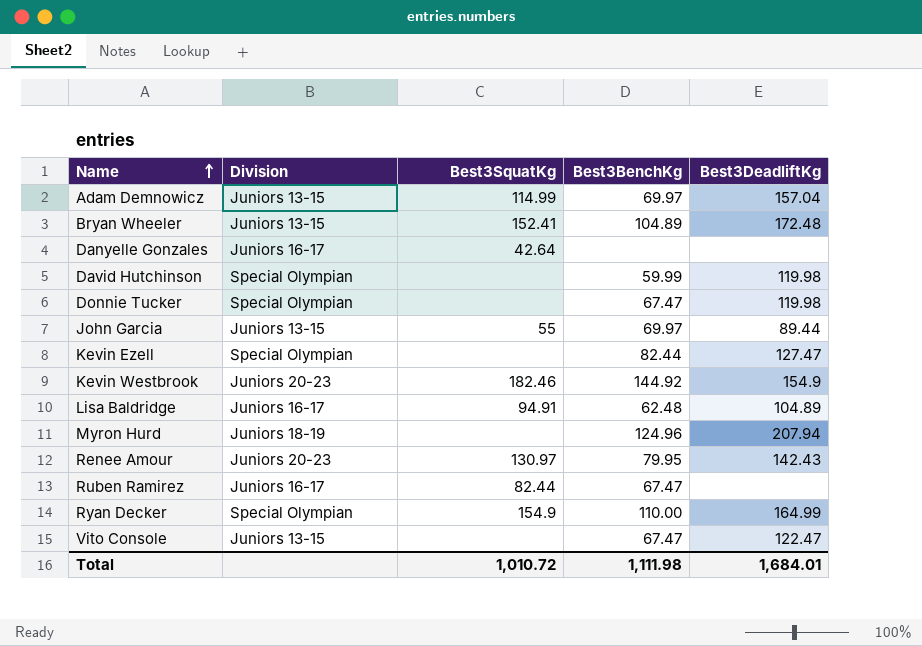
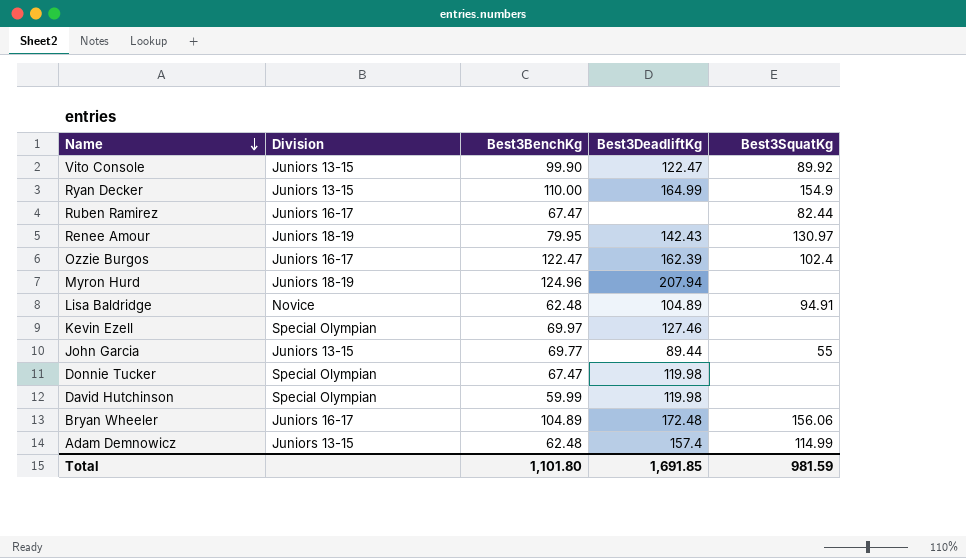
row order: Name ascending -> Name descending
column Best3SquatKg | position: 3 -> 5
row Danyelle Gonzales: Juniors 16-17 | 42.64 | none | none -> none
row Kevin Westbrook: Juniors 20-23 | 182.46 | 144.92 | 154.9 -> none
Vito Console | Best3BenchKg: 67.47 -> 99.90
Vito Console | Best3SquatKg: none -> 89.92
Ryan Decker | Division: Special Olympian -> Juniors 13-15
Renee Amour | Division: Juniors 20-23 -> Juniors 18-19
row Ozzie Burgos: none -> Juniors 16-17 | 122.47 | 162.39 | 102.4
Lisa Baldridge | Division: Juniors 16-17 -> Novice
Kevin Ezell | Best3BenchKg: 82.44 -> 69.97
Kevin Ezell | Best3DeadliftKg: 127.47 -> 127.46
John Garcia | Best3BenchKg: 69.97 -> 69.77
Bryan Wheeler | Division: Juniors 13-15 -> Juniors 16-17
Bryan Wheeler | Best3SquatKg: 152.41 -> 156.06
Adam Demnowicz | Best3BenchKg: 69.97 -> 62.48
Adam Demnowicz | Best3DeadliftKg: 157.04 -> 157.4
Total | Best3BenchKg: 1,111.98 -> 1,101.80
Total | Best3DeadliftKg: 1,684.01 -> 1,691.85
Total | Best3SquatKg: 1,010.72 -> 981.59

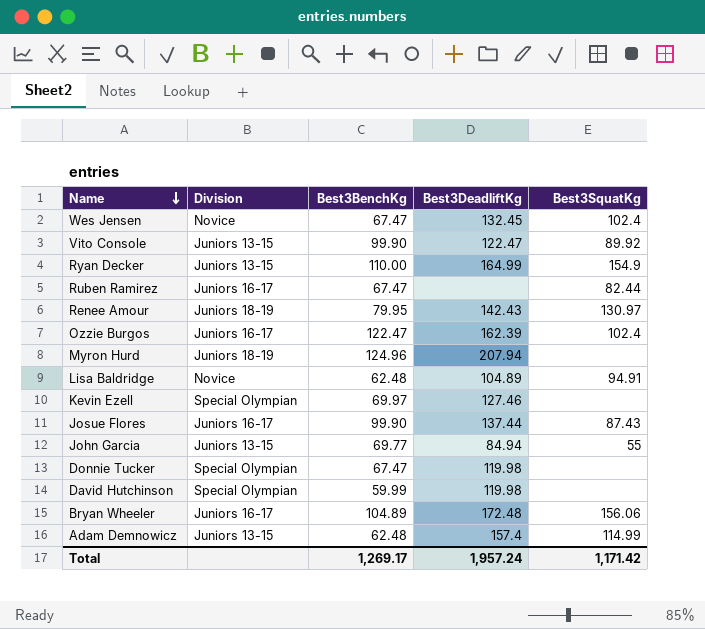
row Wes Jensen: none -> Novice | 67.47 | 132.45 | 102.4
row Josue Flores: none -> Juniors 16-17 | 99.90 | 137.44 | 87.43
John Garcia | Best3DeadliftKg: 89.44 -> 84.94
Total | Best3BenchKg: 1,101.80 -> 1,269.17
Total | Best3DeadliftKg: 1,691.85 -> 1,957.24
Total | Best3SquatKg: 981.59 -> 1,171.42

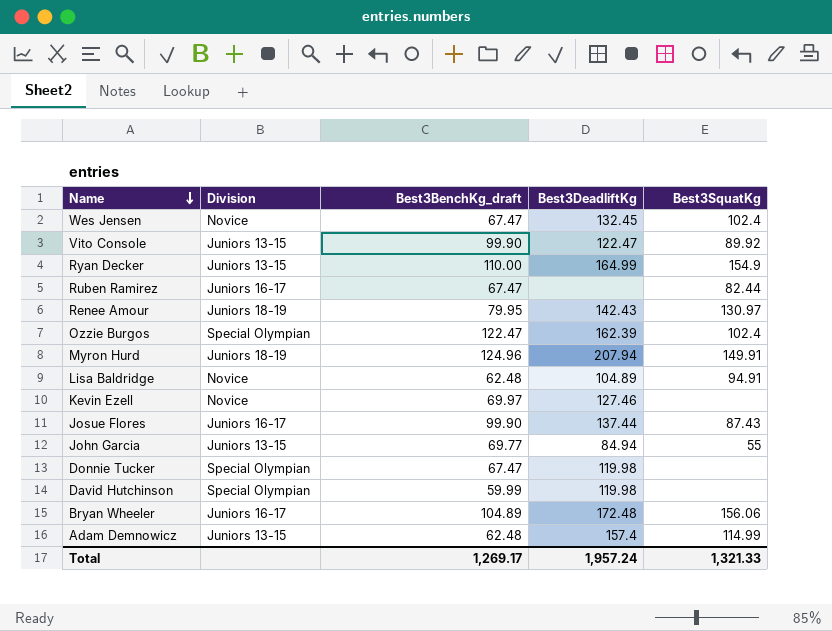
column name: Best3BenchKg -> Best3BenchKg_draft
Ozzie Burgos | Division: Juniors 16-17 -> Special Olympian
Myron Hurd | Best3SquatKg: none -> 149.91
Kevin Ezell | Division: Special Olympian -> Novice
Total | Best3SquatKg: 1,171.42 -> 1,321.33

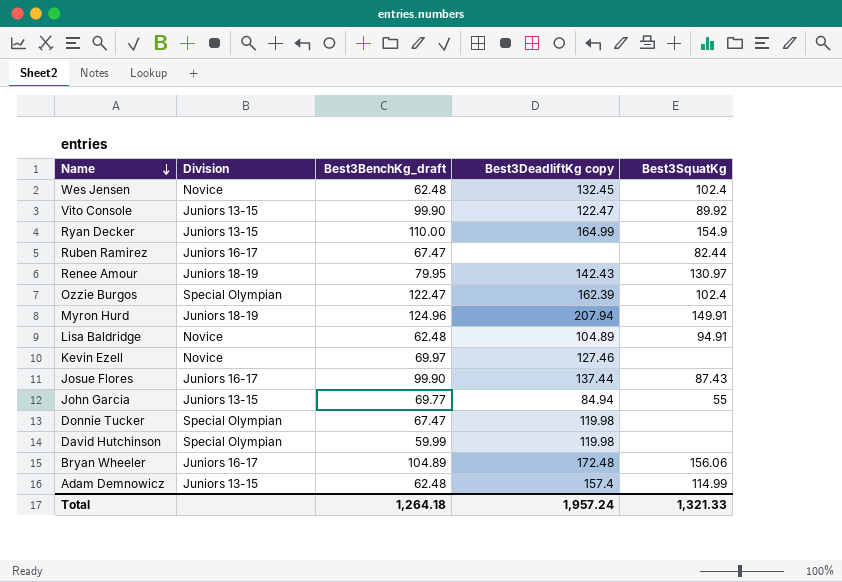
column name: Best3DeadliftKg -> Best3DeadliftKg copy
Wes Jensen | Best3BenchKg_draft: 67.47 -> 62.48
Total | Best3BenchKg_draft: 1,269.17 -> 1,264.18

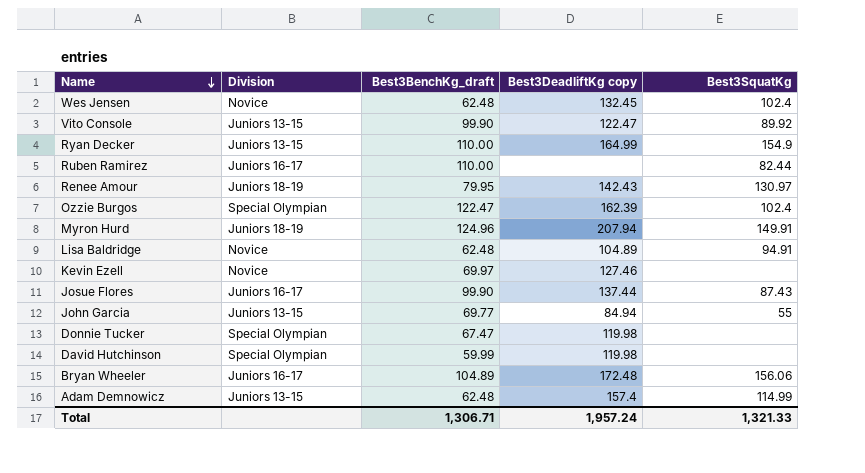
Ruben Ramirez | Best3BenchKg_draft: 67.47 -> 110.00
Total | Best3BenchKg_draft: 1,264.18 -> 1,306.71

